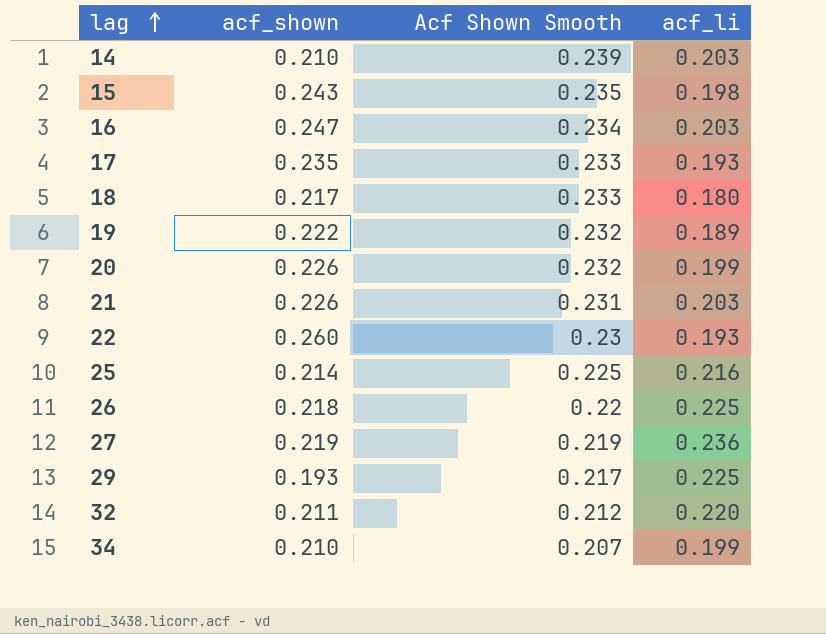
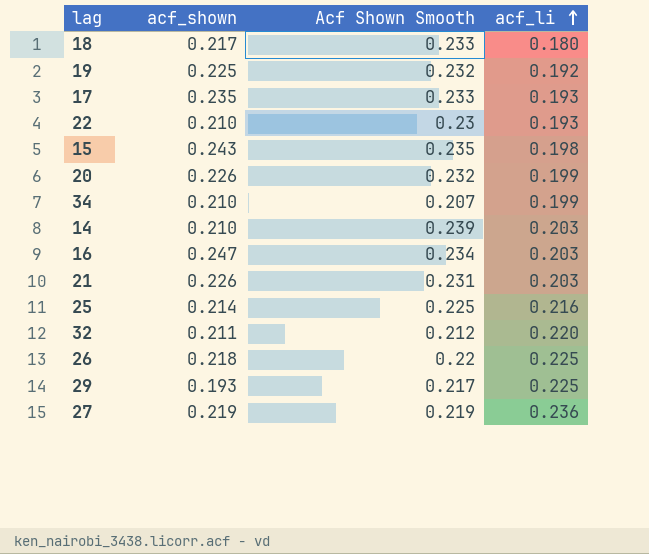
row order: lag ascending -> acf_li ascending
19 | acf_shown: 0.222 -> 0.225
19 | acf_li: 0.189 -> 0.192
22 | acf_shown: 0.260 -> 0.210

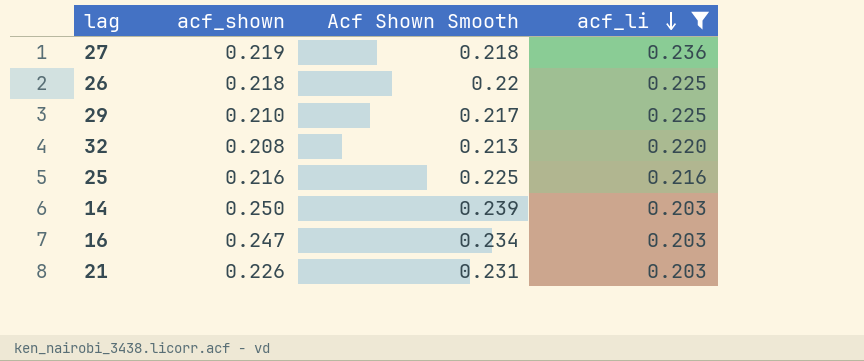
filter: none -> acf_li >= 0.203
row order: acf_li ascending -> acf_li descending
27 | Acf Shown Smooth: 0.219 -> 0.218
29 | acf_shown: 0.193 -> 0.210
32 | acf_shown: 0.211 -> 0.208
32 | Acf Shown Smooth: 0.212 -> 0.213
25 | acf_shown: 0.214 -> 0.216
14 | acf_shown: 0.210 -> 0.250

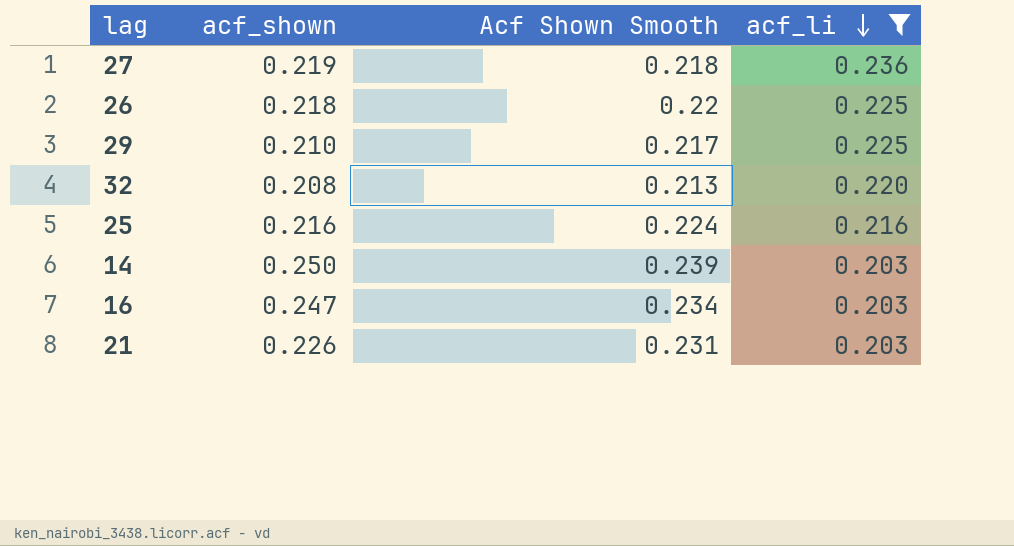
25 | Acf Shown Smooth: 0.225 -> 0.224

